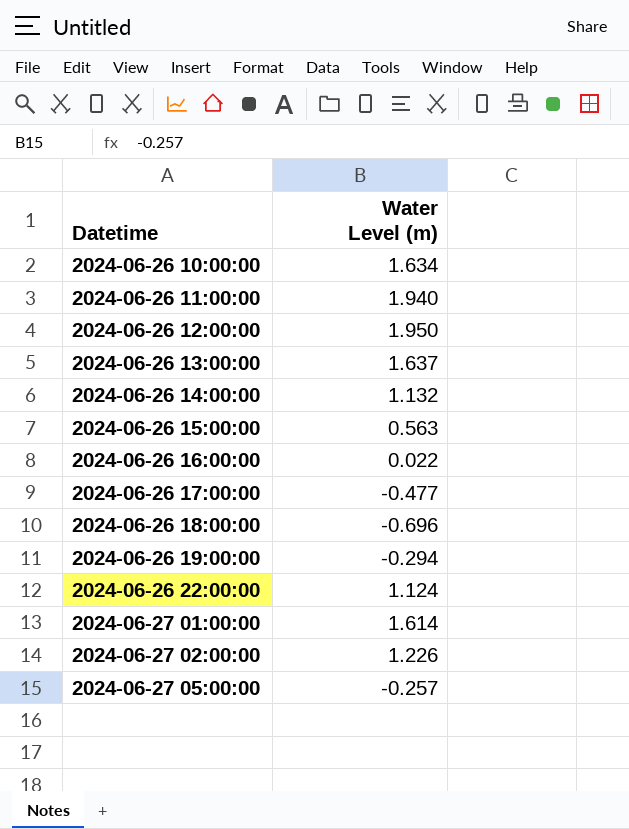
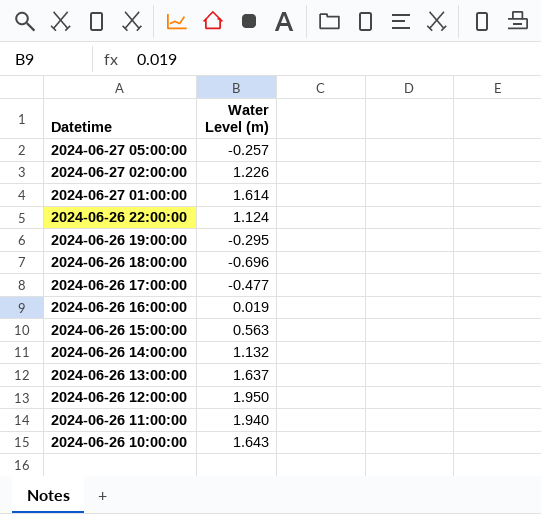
row order: Datetime ascending -> Datetime descending
2024-06-26 19:00:00 | Water Level (m): -0.294 -> -0.295
2024-06-26 16:00:00 | Water Level (m): 0.022 -> 0.019
2024-06-26 10:00:00 | Water Level (m): 1.634 -> 1.643

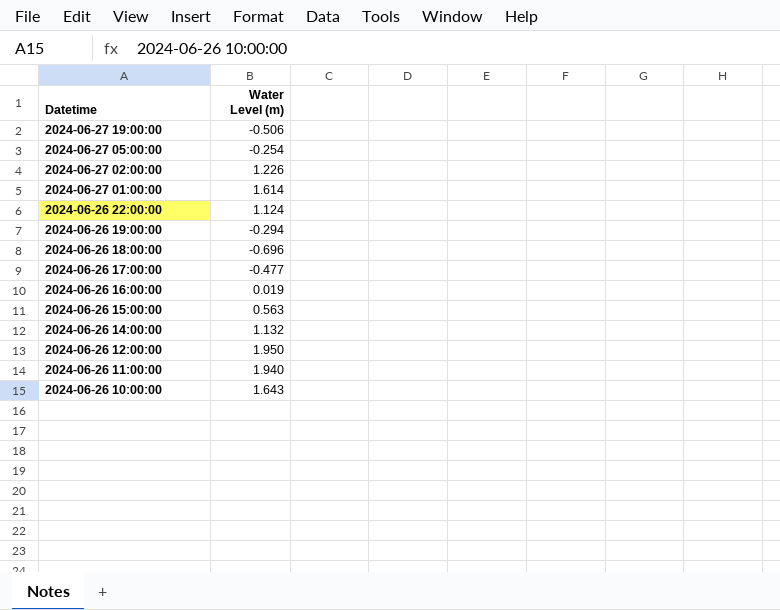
row 2024-06-26 13:00:00: 1.637 -> none
row 2024-06-27 19:00:00: none -> -0.506
2024-06-27 05:00:00 | Water Level (m): -0.257 -> -0.254
2024-06-26 19:00:00 | Water Level (m): -0.295 -> -0.294

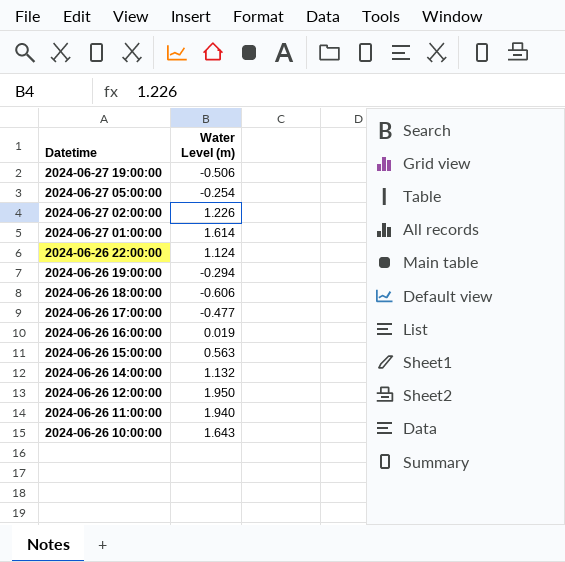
2024-06-26 18:00:00 | Water Level (m): -0.696 -> -0.606

